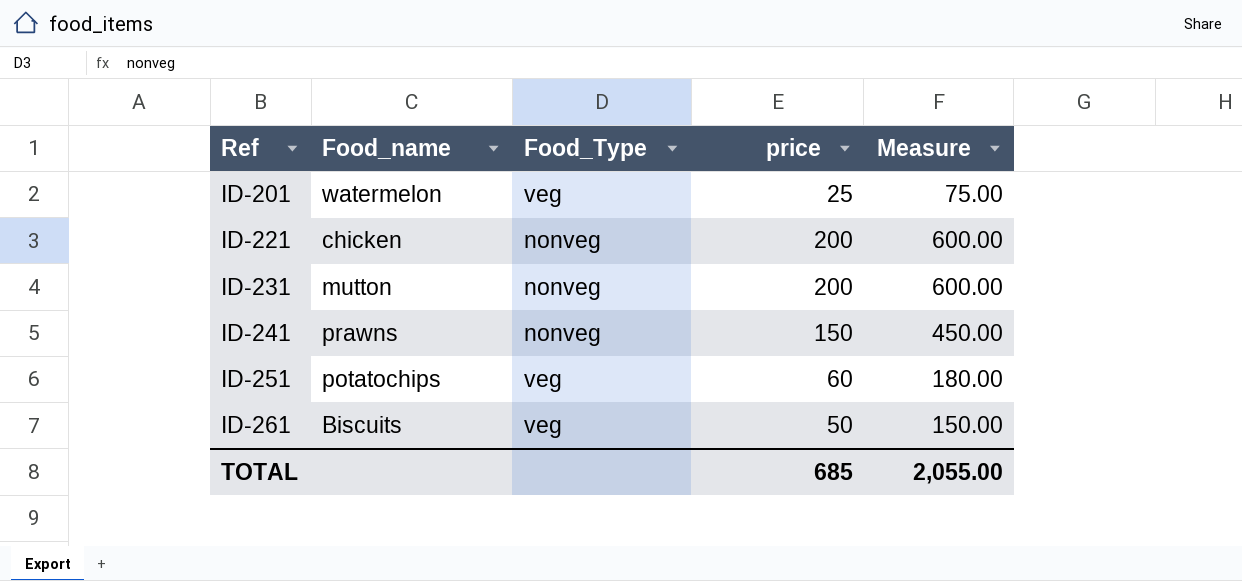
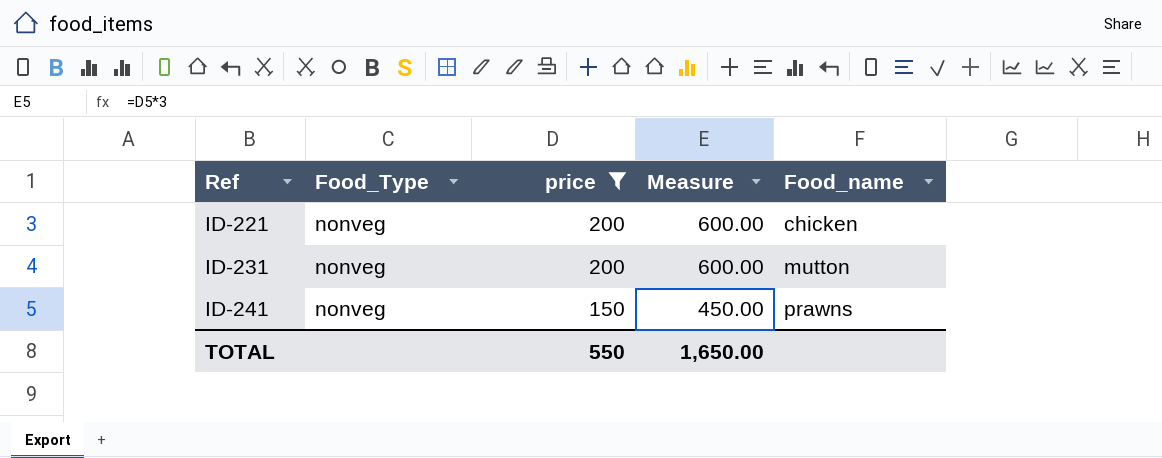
filter: none -> price >= 150
column Food_name | position: 2 -> 5
TOTAL | price: 685 -> 550
TOTAL | Measure: 2,055.00 -> 1,650.00

